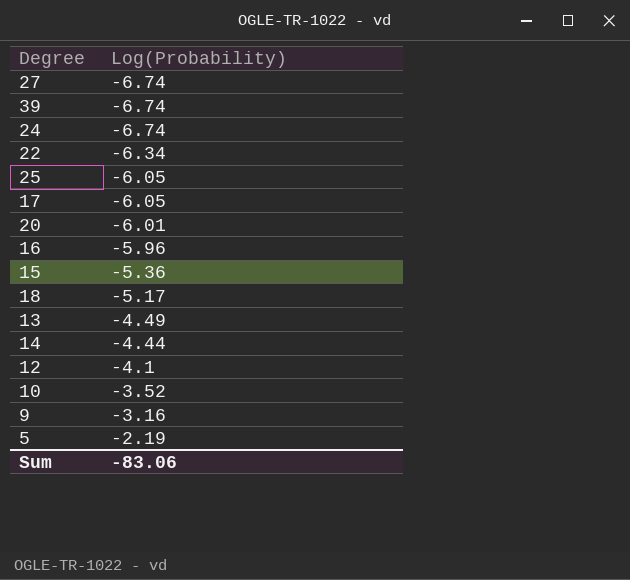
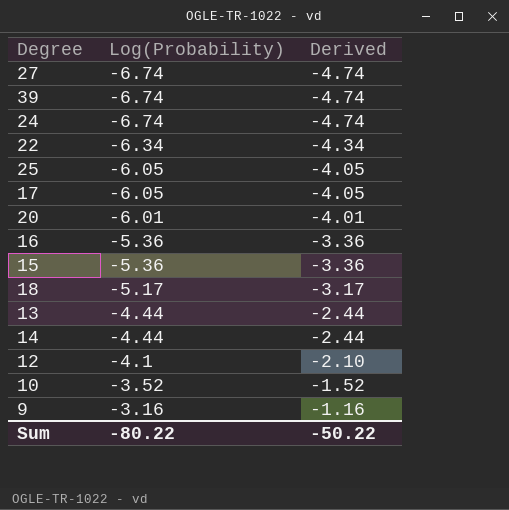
column Derived | formula: none -> [Log(Probability)] + 2
row 5: -2.19 -> none
16 | Log(Probability): -5.96 -> -5.36
13 | Log(Probability): -4.49 -> -4.44
Sum | Log(Probability): -83.06 -> -80.22

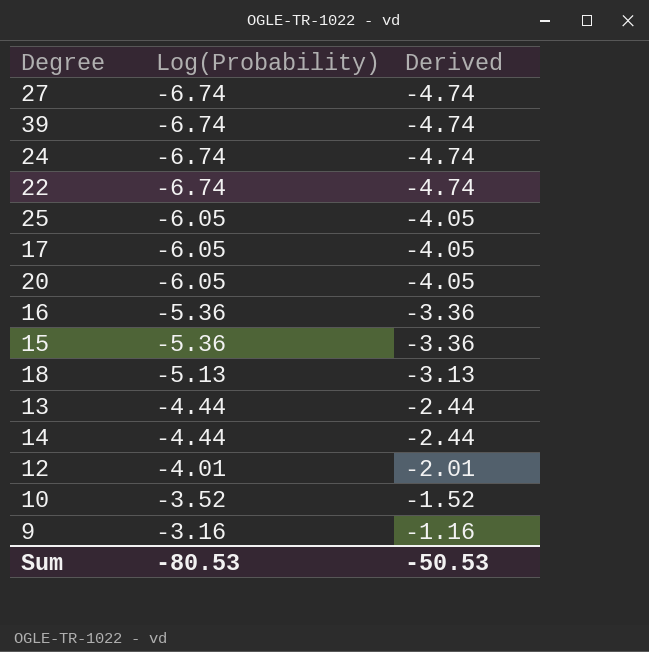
22 | Log(Probability): -6.34 -> -6.74
22 | Derived: -4.34 -> -4.74
20 | Log(Probability): -6.01 -> -6.05
20 | Derived: -4.01 -> -4.05
18 | Log(Probability): -5.17 -> -5.13
18 | Derived: -3.17 -> -3.13
12 | Log(Probability): -4.1 -> -4.01
12 | Derived: -2.10 -> -2.01
Sum | Log(Probability): -80.22 -> -80.53
Sum | Derived: -50.22 -> -50.53

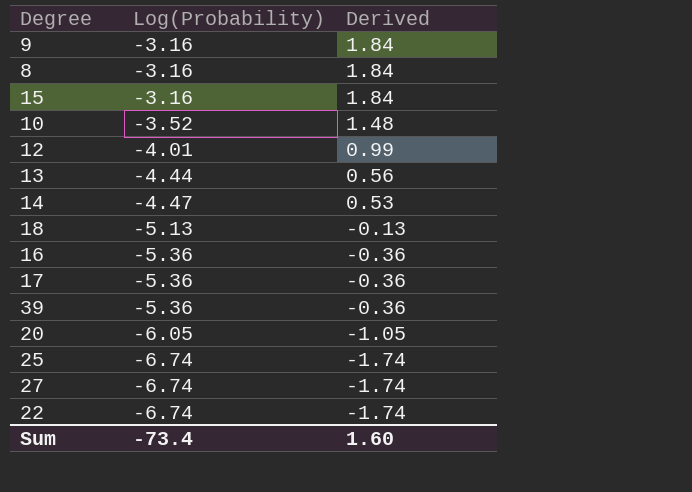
row order: Log(Probability) ascending -> Log(Probability) descending
column Derived | formula: [Log(Probability)] + 2 -> [Log(Probability)] + 5
row 24: -6.74 | -4.74 -> none
row 8: none -> -3.16 | 1.84
15 | Log(Probability): -5.36 -> -3.16
14 | Log(Probability): -4.44 -> -4.47
17 | Log(Probability): -6.05 -> -5.36
39 | Log(Probability): -6.74 -> -5.36
25 | Log(Probability): -6.05 -> -6.74
Sum | Log(Probability): -80.53 -> -73.4
Sum | Derived: -50.53 -> 1.60

